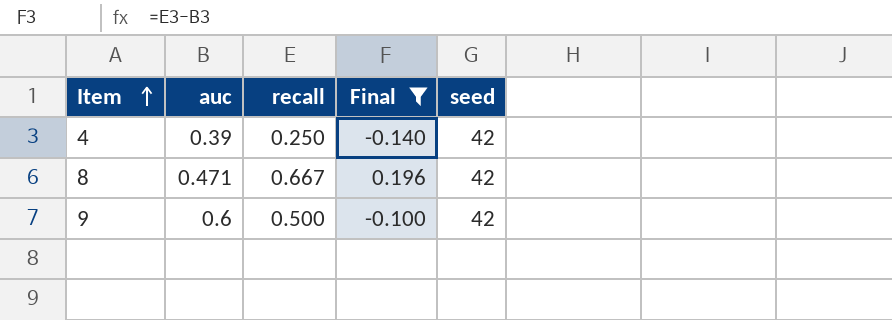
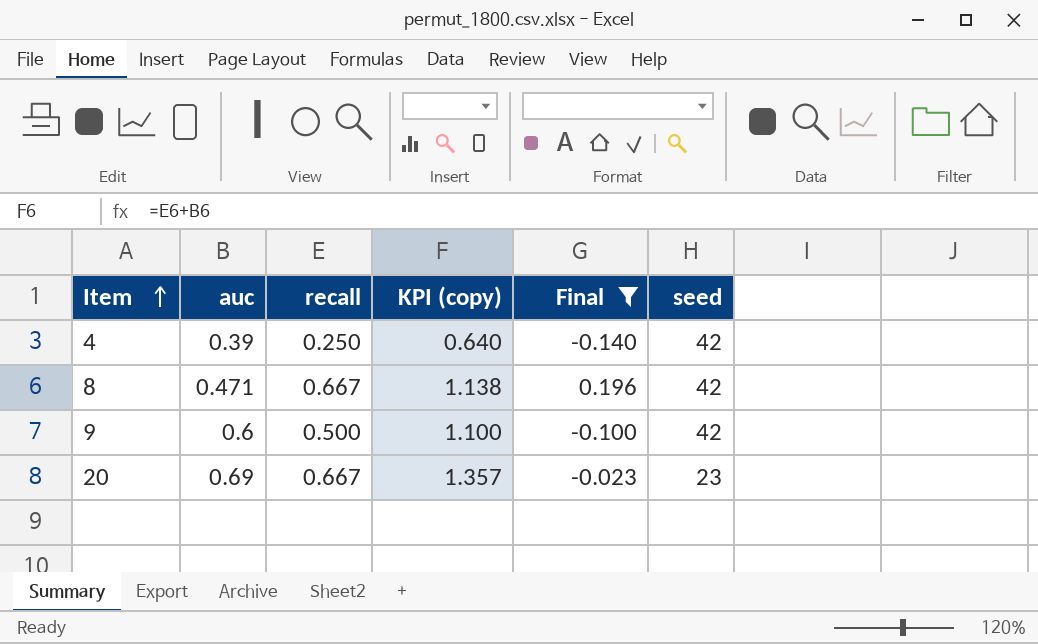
column KPI (copy) | formula: none -> [auc] + [recall]
row 20: none -> 0.69 | 0.667 | 1.357 | -0.023 | 23

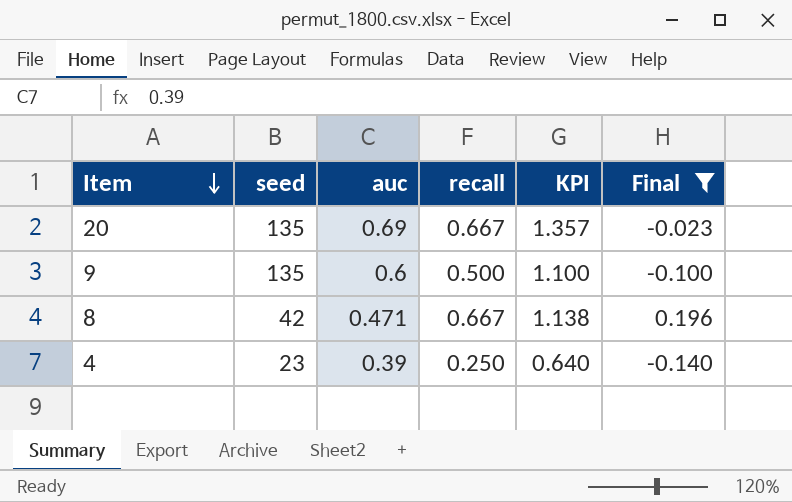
row order: Item ascending -> Item descending
column seed | position: 6 -> 2
column name: KPI (copy) -> KPI
20 | seed: 23 -> 135
9 | seed: 42 -> 135
4 | seed: 42 -> 23

